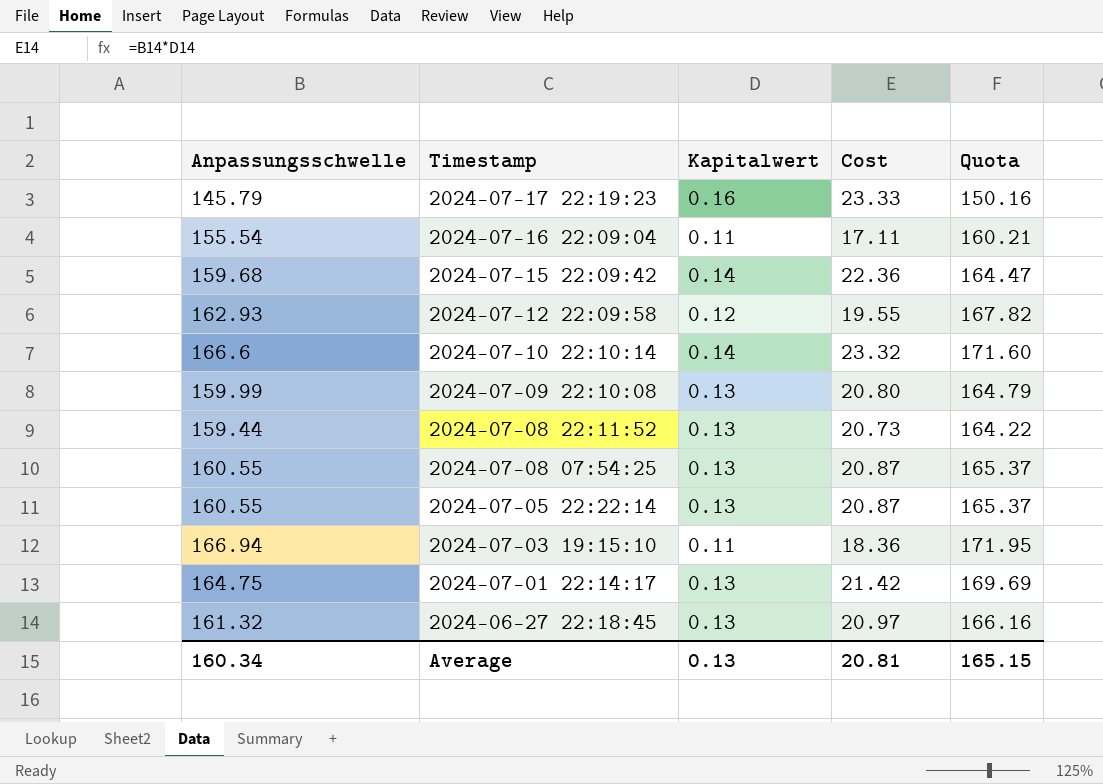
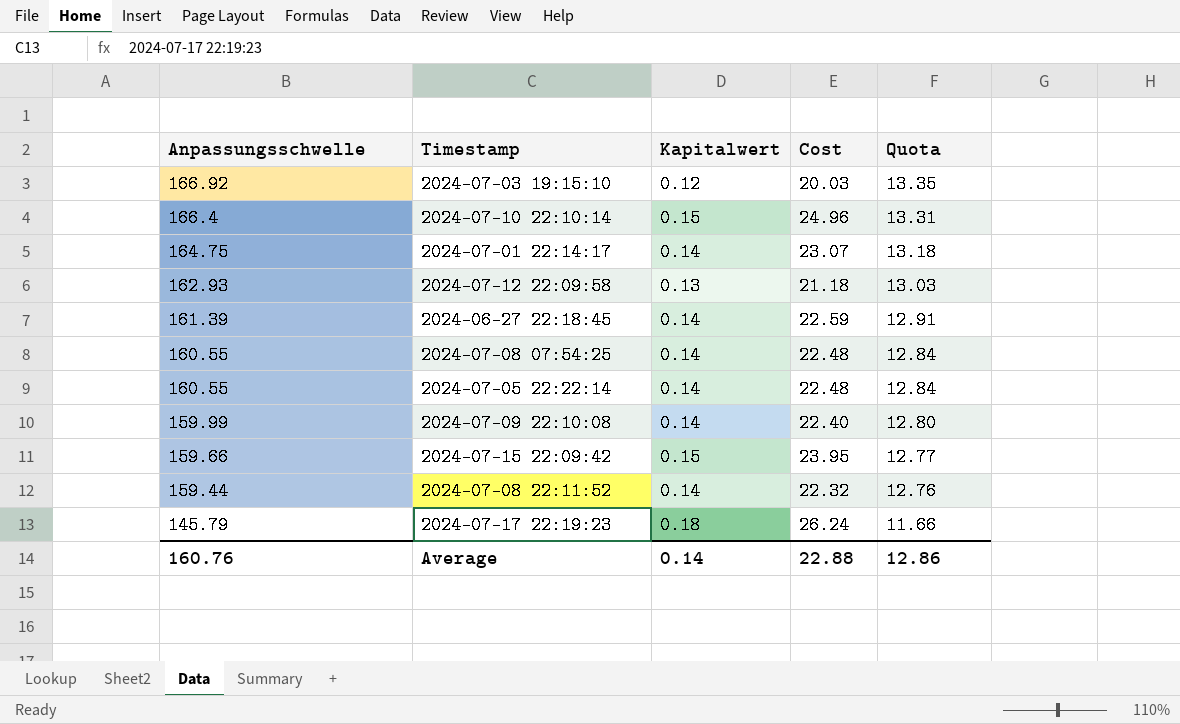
row order: Timestamp descending -> Anpassungsschwelle descending
column Quota | formula: [Anpassungsschwelle] * 1.03 -> [Anpassungsschwelle] * 0.08
row 2024-07-16 22:09:04: 155.54 | 0.11 | 17.11 | 160.21 -> none
2024-07-03 19:15:10 | Anpassungsschwelle: 166.94 -> 166.92
2024-07-03 19:15:10 | Kapitalwert: 0.11 -> 0.12
2024-07-03 19:15:10 | Cost: 18.36 -> 20.03
2024-07-10 22:10:14 | Anpassungsschwelle: 166.6 -> 166.4
2024-07-10 22:10:14 | Kapitalwert: 0.14 -> 0.15
2024-07-10 22:10:14 | Cost: 23.32 -> 24.96
2024-07-01 22:14:17 | Kapitalwert: 0.13 -> 0.14
2024-07-01 22:14:17 | Cost: 21.42 -> 23.07
2024-07-12 22:09:58 | Kapitalwert: 0.12 -> 0.13
2024-07-12 22:09:58 | Cost: 19.55 -> 21.18
2024-06-27 22:18:45 | Anpassungsschwelle: 161.32 -> 161.39
2024-06-27 22:18:45 | Kapitalwert: 0.13 -> 0.14
2024-06-27 22:18:45 | Cost: 20.97 -> 22.59
2024-07-08 07:54:25 | Kapitalwert: 0.13 -> 0.14
2024-07-08 07:54:25 | Cost: 20.87 -> 22.48
2024-07-05 22:22:14 | Kapitalwert: 0.13 -> 0.14
2024-07-05 22:22:14 | Cost: 20.87 -> 22.48
2024-07-09 22:10:08 | Kapitalwert: 0.13 -> 0.14
2024-07-09 22:10:08 | Cost: 20.80 -> 22.40
2024-07-15 22:09:42 | Anpassungsschwelle: 159.68 -> 159.66
2024-07-15 22:09:42 | Kapitalwert: 0.14 -> 0.15
2024-07-15 22:09:42 | Cost: 22.36 -> 23.95
2024-07-08 22:11:52 | Kapitalwert: 0.13 -> 0.14
2024-07-08 22:11:52 | Cost: 20.73 -> 22.32
2024-07-17 22:19:23 | Kapitalwert: 0.16 -> 0.18
2024-07-17 22:19:23 | Cost: 23.33 -> 26.24
Average | Anpassungsschwelle: 160.34 -> 160.76
Average | Kapitalwert: 0.13 -> 0.14
Average | Cost: 20.81 -> 22.88
Average | Quota: 165.15 -> 12.86

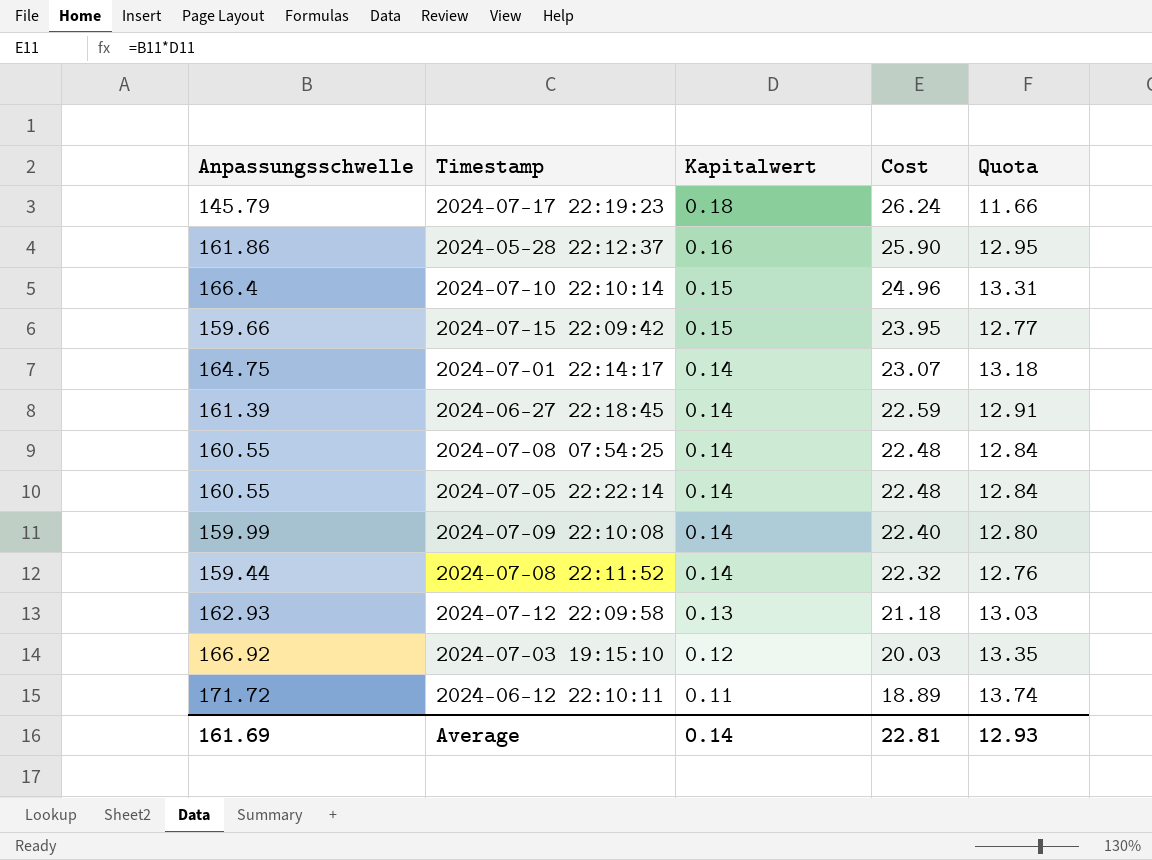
row order: Anpassungsschwelle descending -> Kapitalwert descending
row 2024-05-28 22:12:37: none -> 161.86 | 0.16 | 25.90 | 12.95
row 2024-06-12 22:10:11: none -> 171.72 | 0.11 | 18.89 | 13.74
Average | Anpassungsschwelle: 160.76 -> 161.69
Average | Cost: 22.88 -> 22.81
Average | Quota: 12.86 -> 12.93

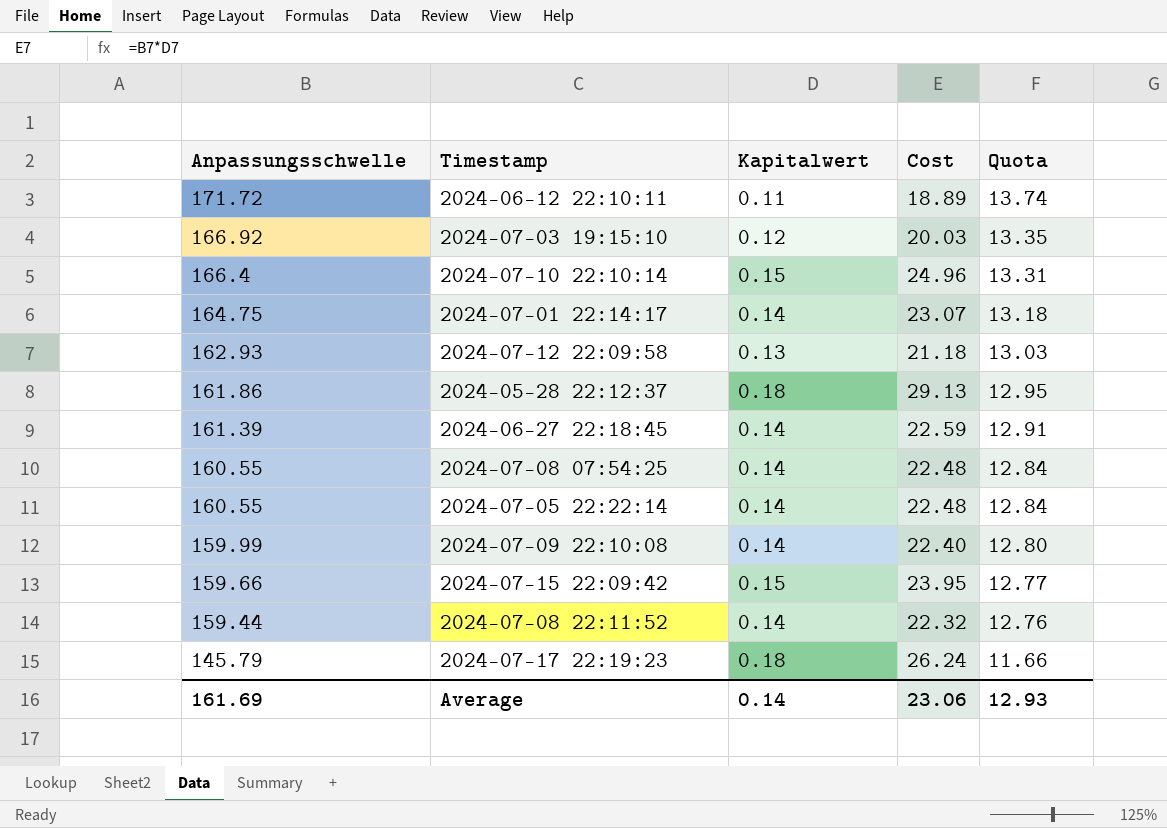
row order: Kapitalwert descending -> Anpassungsschwelle descending
2024-05-28 22:12:37 | Kapitalwert: 0.16 -> 0.18
2024-05-28 22:12:37 | Cost: 25.90 -> 29.13
Average | Cost: 22.81 -> 23.06

